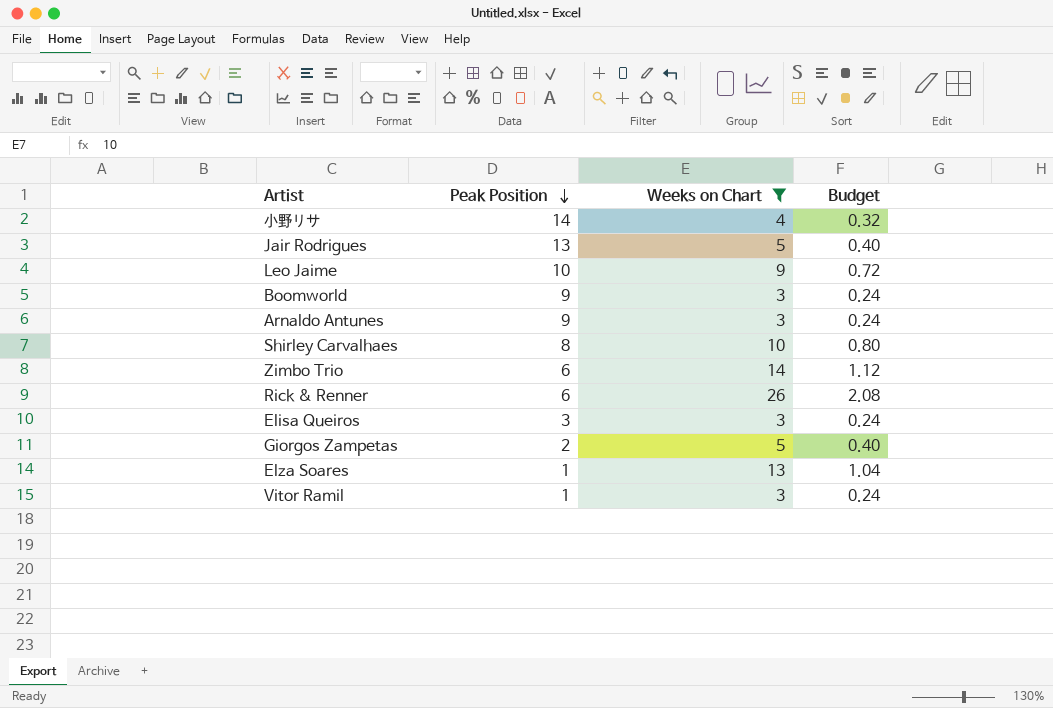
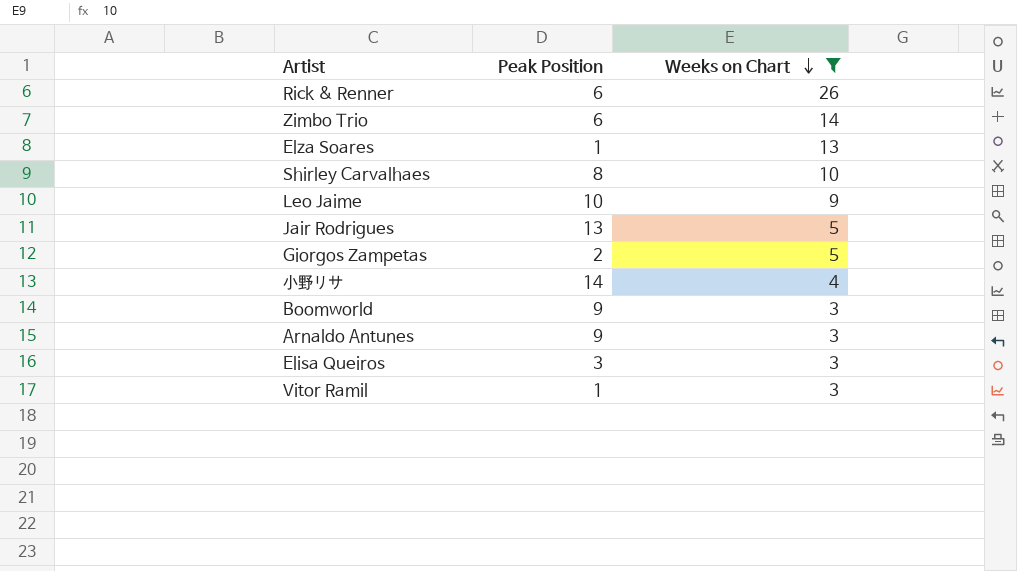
row order: Peak Position descending -> Weeks on Chart descending
column Budget | formula: [Weeks on Chart] * 0.08 -> none

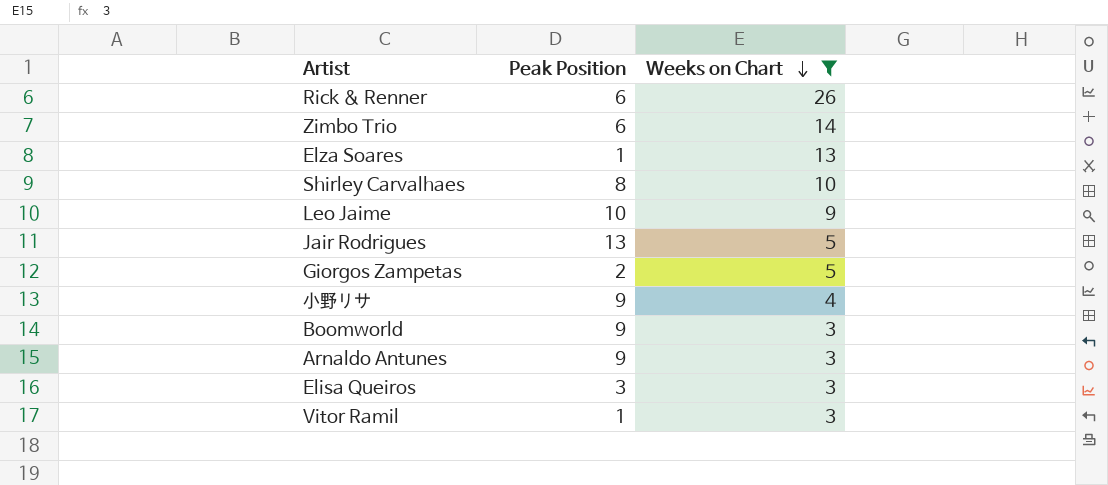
小野リサ | Peak Position: 14 -> 9

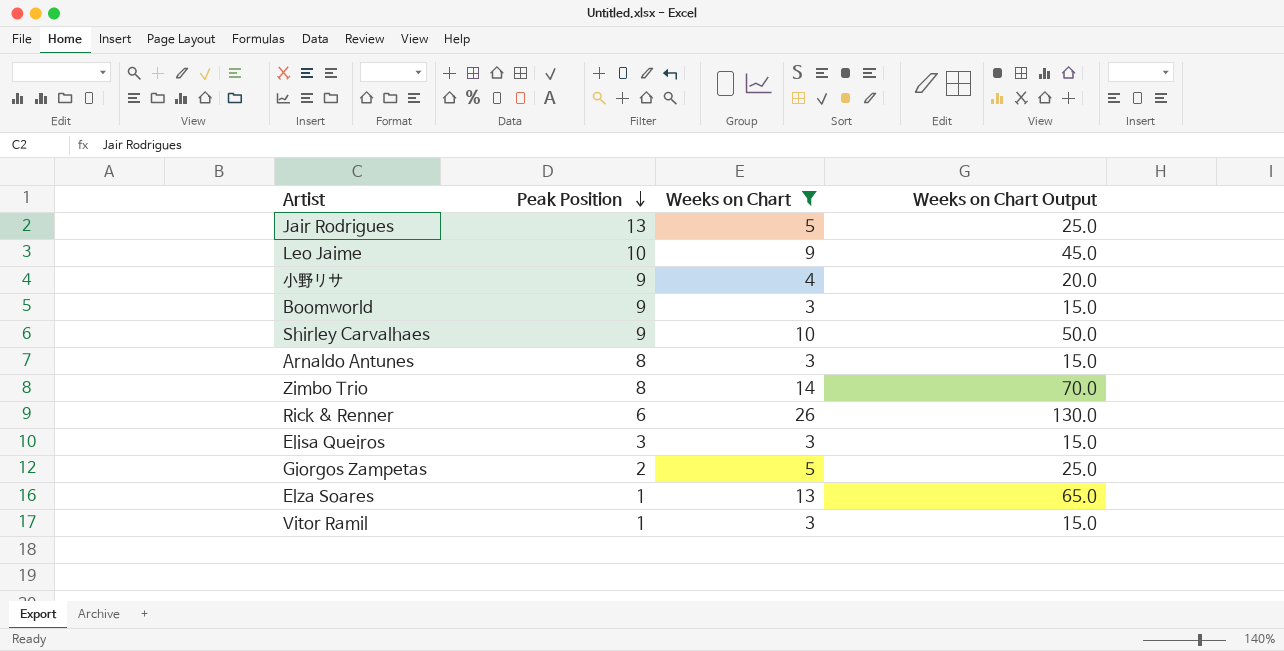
row order: Weeks on Chart descending -> Peak Position descending
column Weeks on Chart Output | formula: none -> [Weeks on Chart] * 5
Shirley Carvalhaes | Peak Position: 8 -> 9
Arnaldo Antunes | Peak Position: 9 -> 8
Zimbo Trio | Peak Position: 6 -> 8

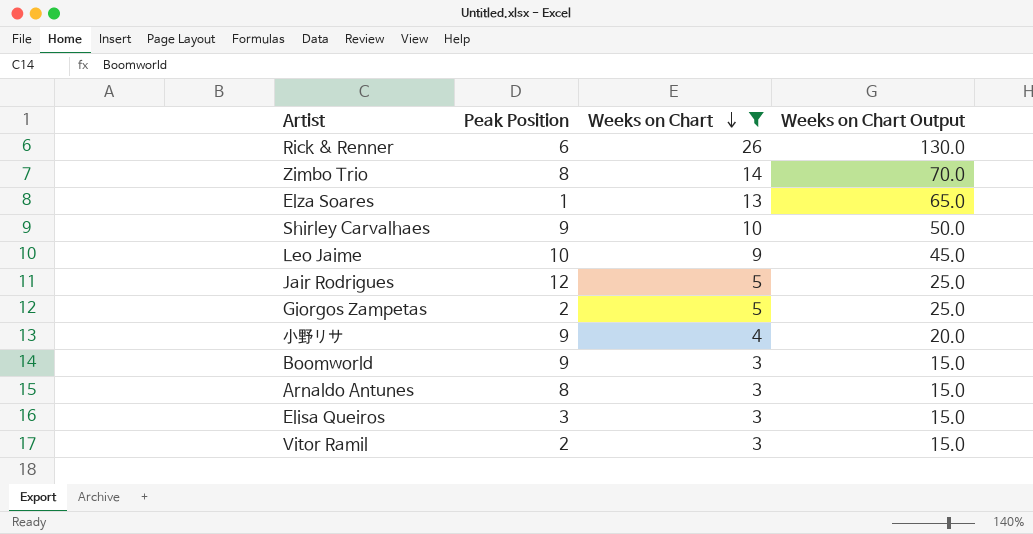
row order: Peak Position descending -> Weeks on Chart descending
Jair Rodrigues | Peak Position: 13 -> 12
Vitor Ramil | Peak Position: 1 -> 2

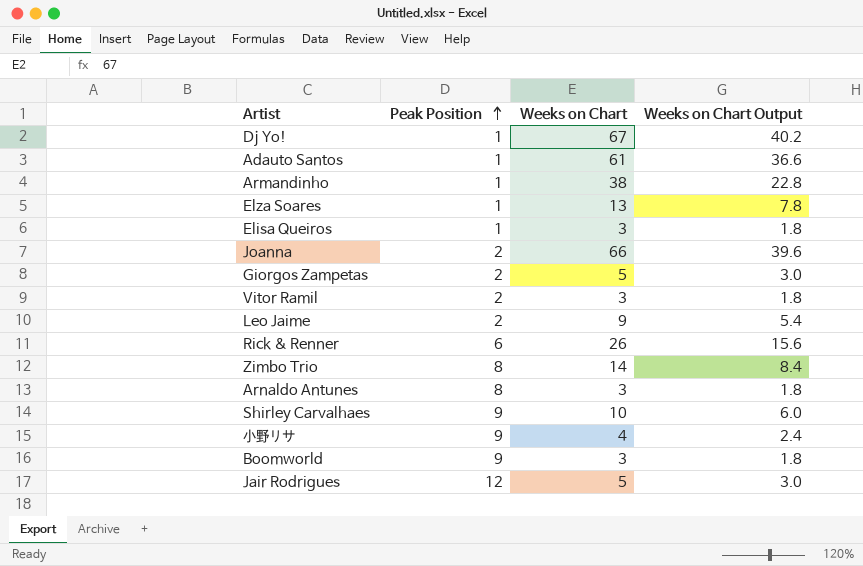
filter: Weeks on Chart <= 26 -> none
row order: Weeks on Chart descending -> Peak Position ascending
column Weeks on Chart Output | formula: [Weeks on Chart] * 5 -> [Weeks on Chart] * 0.6
Elisa Queiros | Peak Position: 3 -> 1
Leo Jaime | Peak Position: 10 -> 2

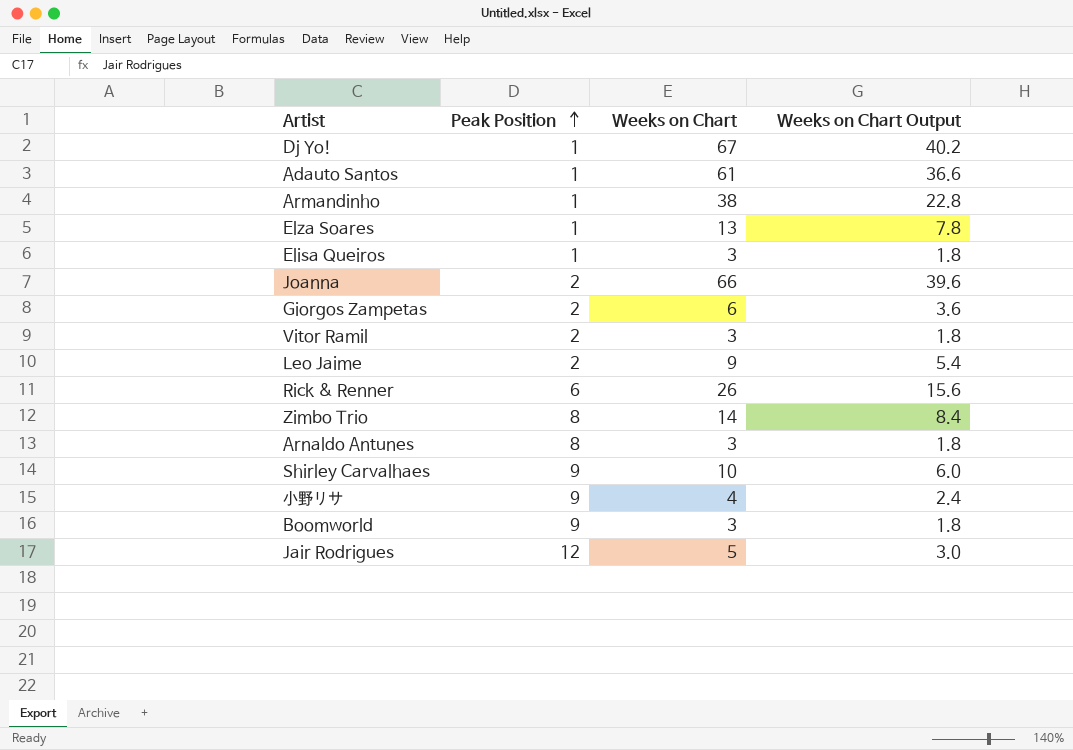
Giorgos Zampetas | Weeks on Chart: 5 -> 6
Giorgos Zampetas | Weeks on Chart Output: 3.0 -> 3.6

